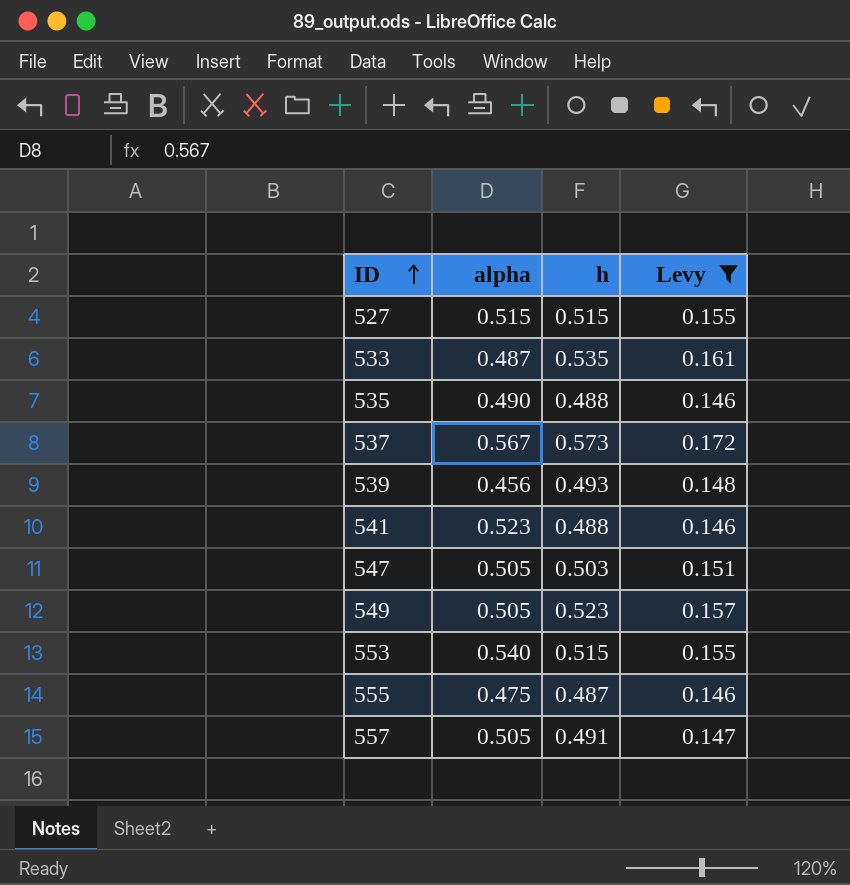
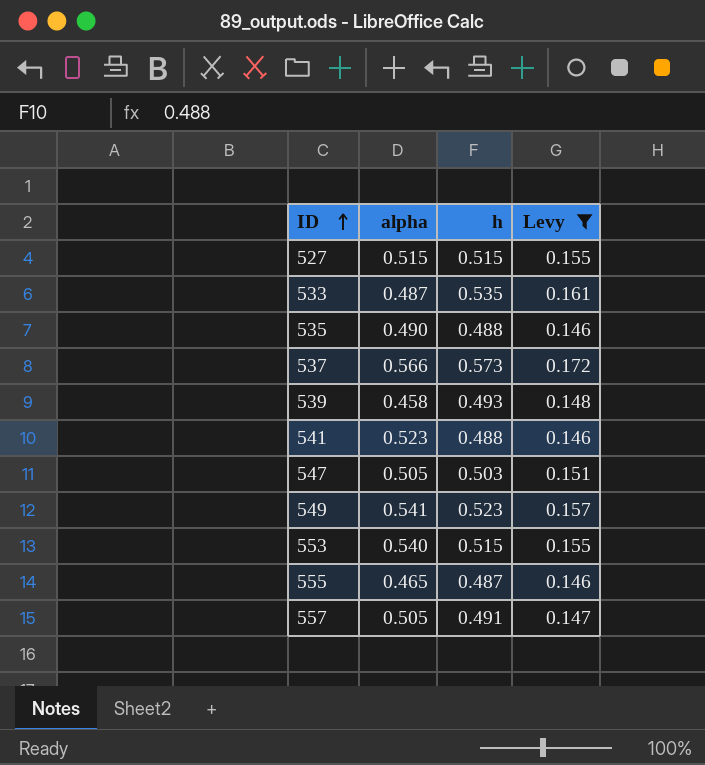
537 | alpha: 0.567 -> 0.566
539 | alpha: 0.456 -> 0.458
549 | alpha: 0.505 -> 0.541
555 | alpha: 0.475 -> 0.465

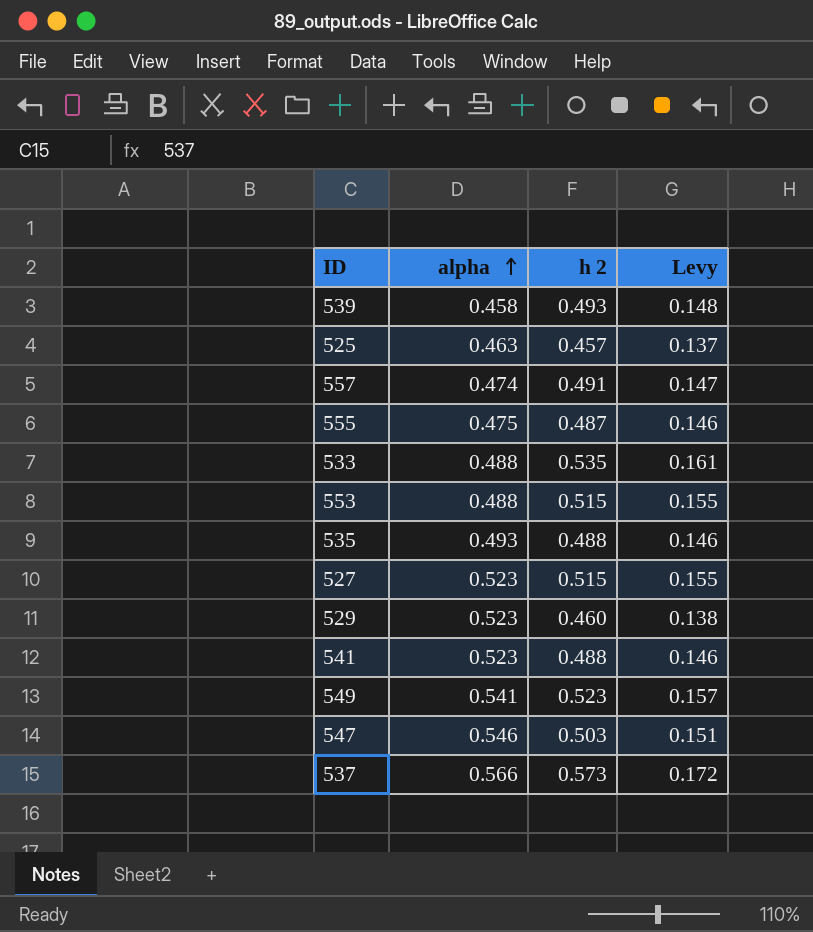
filter: Levy >= 0.146 -> none
row order: ID ascending -> alpha ascending
column name: h -> h 2
557 | alpha: 0.505 -> 0.474
555 | alpha: 0.465 -> 0.475
533 | alpha: 0.487 -> 0.488
553 | alpha: 0.540 -> 0.488
535 | alpha: 0.490 -> 0.493
527 | alpha: 0.515 -> 0.523
547 | alpha: 0.505 -> 0.546

